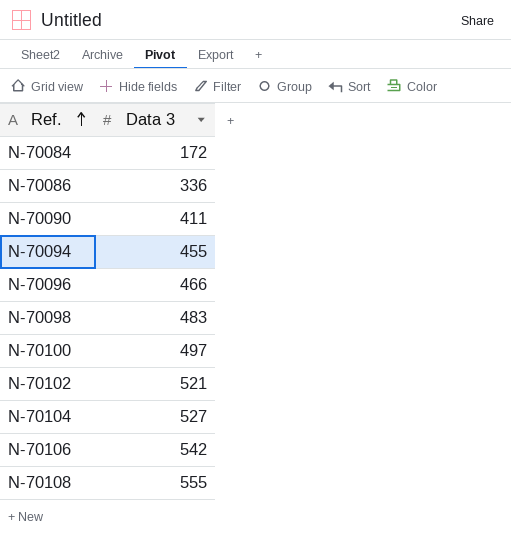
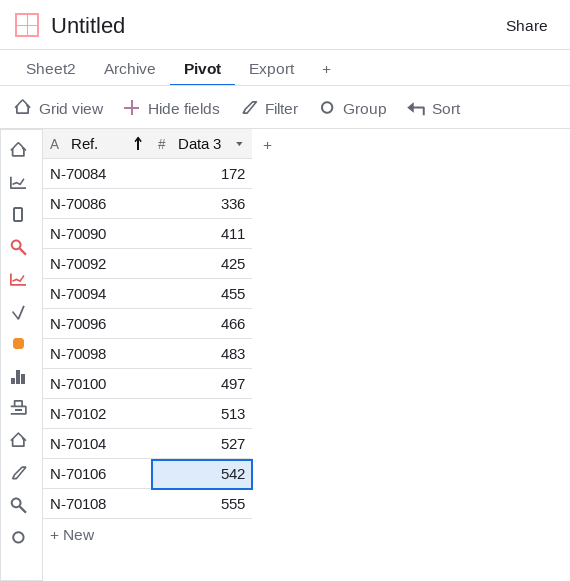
row N-70092: none -> 425
N-70102 | Data 3: 521 -> 513

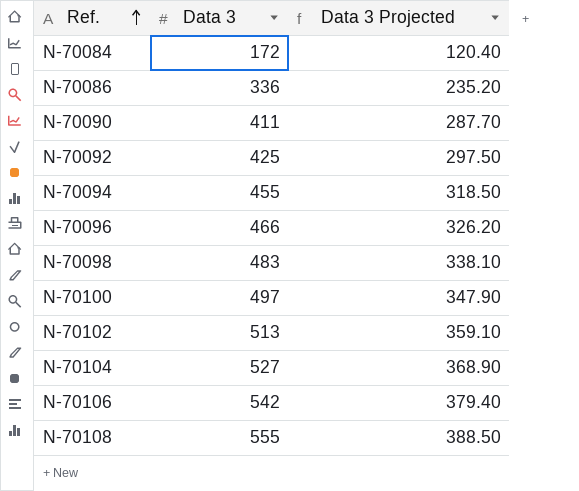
column Data 3 Projected | formula: none -> [Data 3] * 0.7

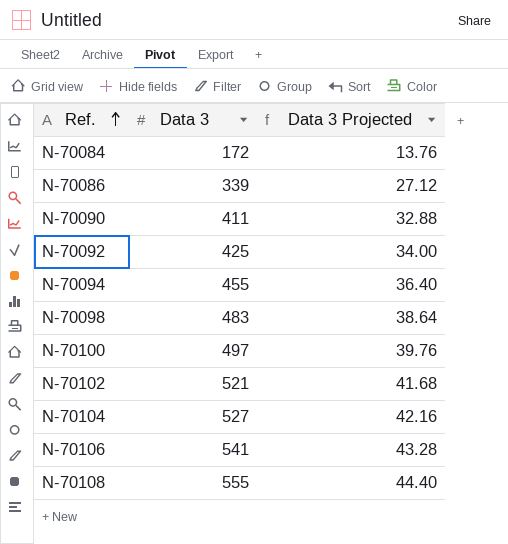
column Data 3 Projected | formula: [Data 3] * 0.7 -> [Data 3] * 0.08
row N-70096: 466 | 326.20 -> none
N-70086 | Data 3: 336 -> 339
N-70102 | Data 3: 513 -> 521
N-70106 | Data 3: 542 -> 541

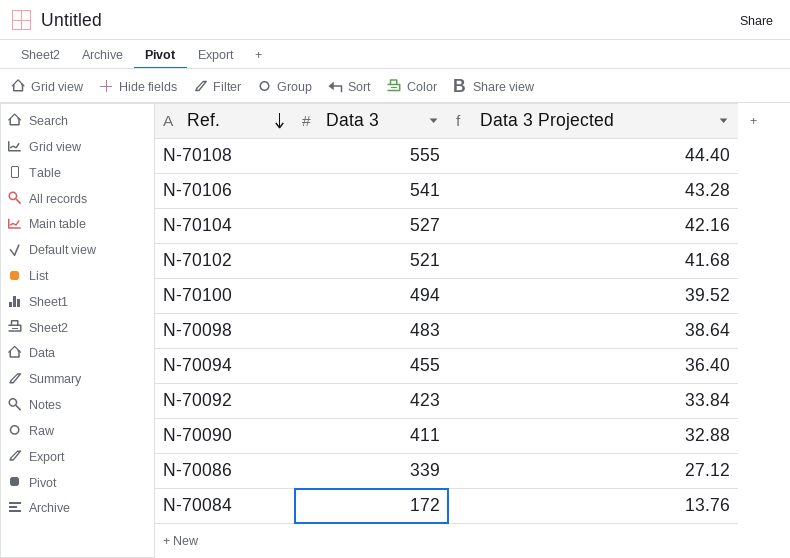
row order: Ref. ascending -> Ref. descending
N-70100 | Data 3: 497 -> 494
N-70100 | Data 3 Projected: 39.76 -> 39.52
N-70092 | Data 3: 425 -> 423
N-70092 | Data 3 Projected: 34.00 -> 33.84

